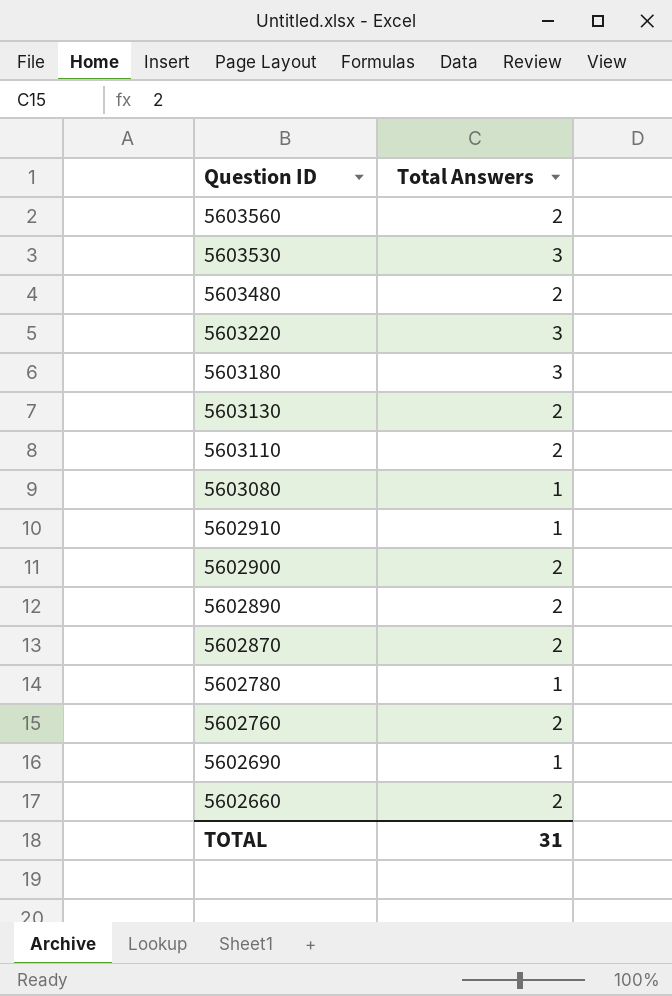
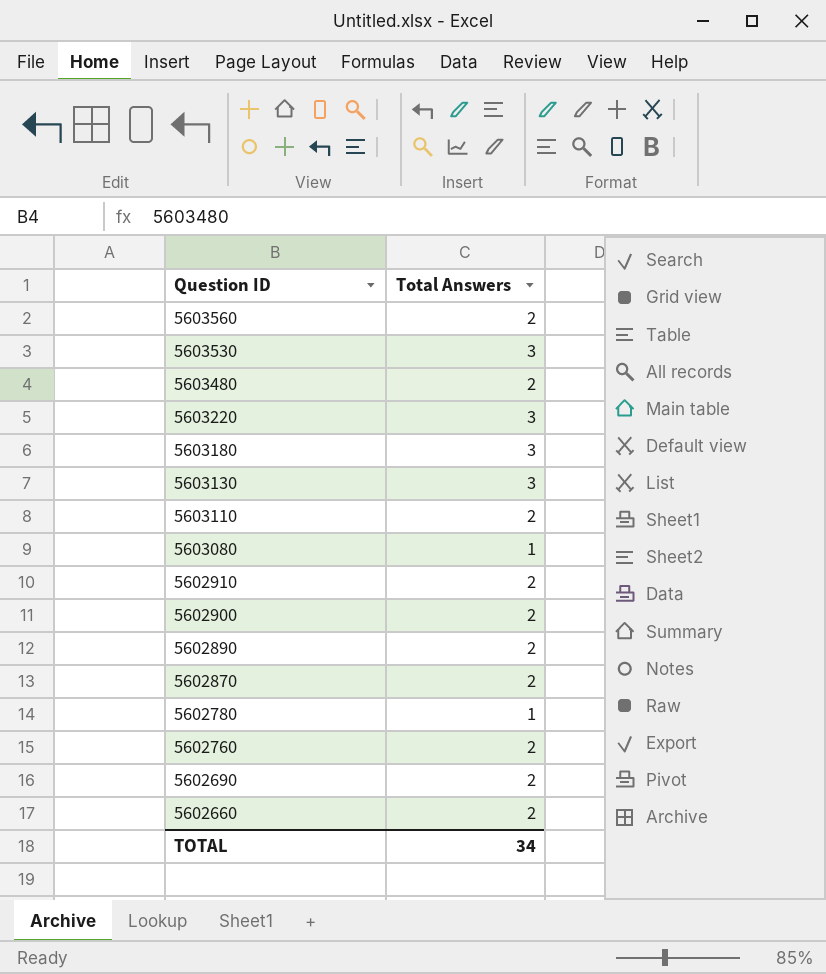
5603130 | Total Answers: 2 -> 3
5602910 | Total Answers: 1 -> 2
5602690 | Total Answers: 1 -> 2
TOTAL | Total Answers: 31 -> 34

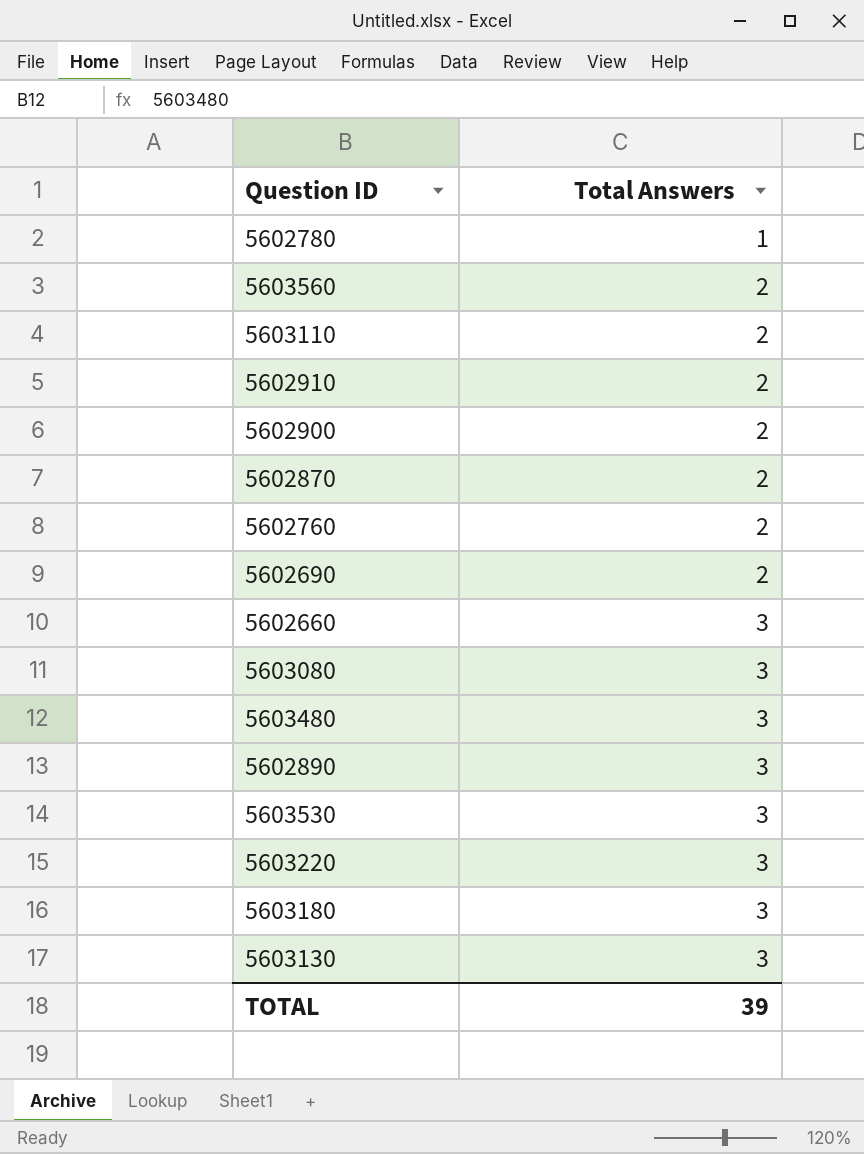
row order: Question ID descending -> Total Answers ascending
5602660 | Total Answers: 2 -> 3
5603080 | Total Answers: 1 -> 3
5603480 | Total Answers: 2 -> 3
5602890 | Total Answers: 2 -> 3
TOTAL | Total Answers: 34 -> 39

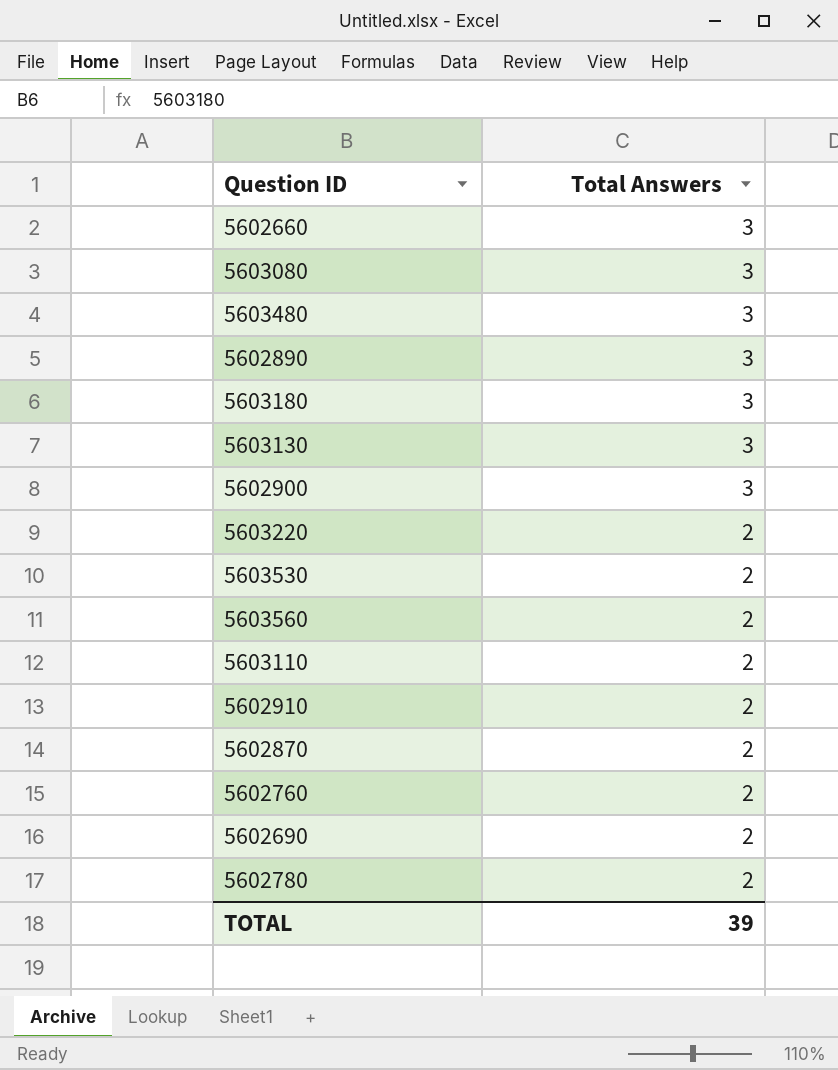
row order: Total Answers ascending -> Total Answers descending
5602900 | Total Answers: 2 -> 3
5603220 | Total Answers: 3 -> 2
5603530 | Total Answers: 3 -> 2
5602780 | Total Answers: 1 -> 2

